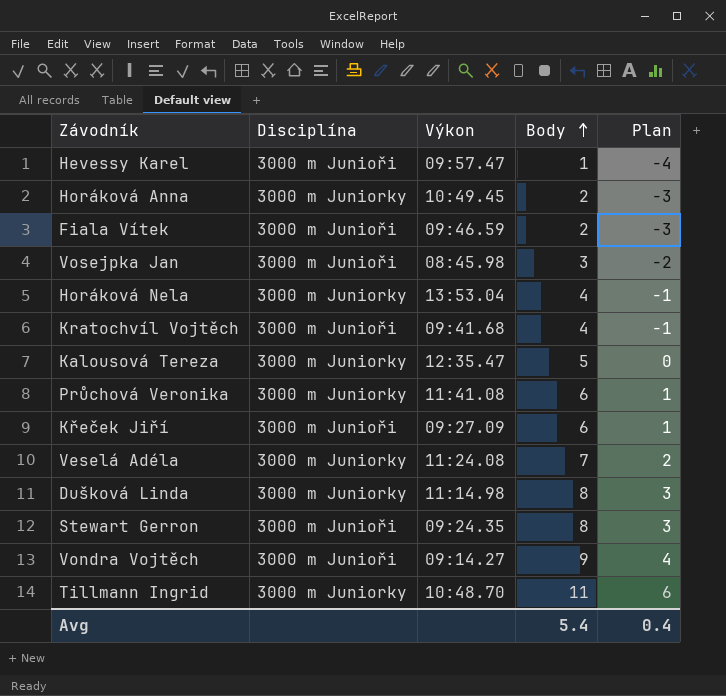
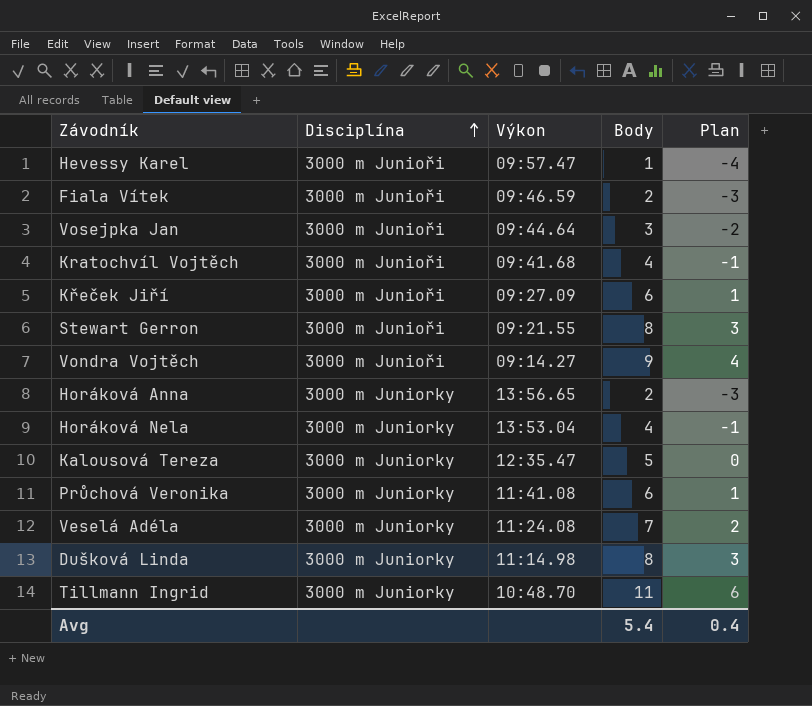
row order: Body ascending -> Disciplína ascending
Vosejpka Jan | Výkon: 08:45.98 -> 09:44.64
Stewart Gerron | Výkon: 09:24.35 -> 09:21.55
Horáková Anna | Výkon: 10:49.45 -> 13:56.65

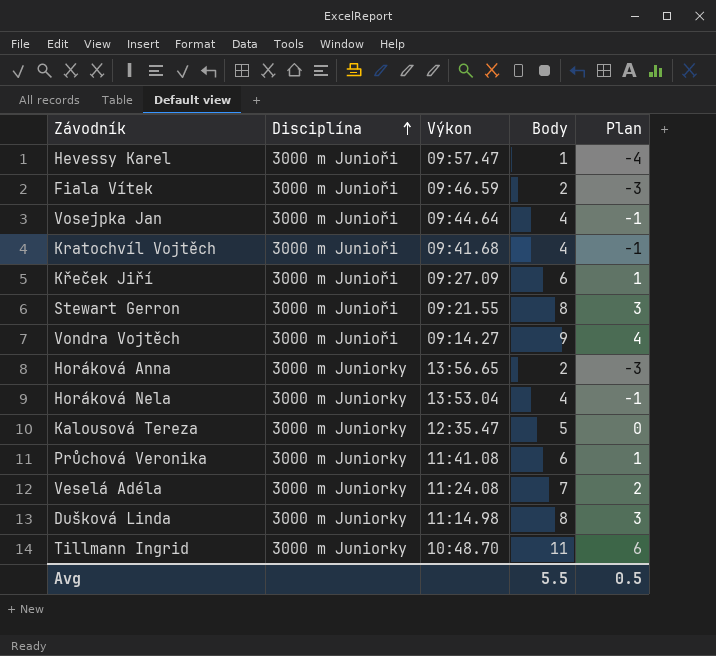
Vosejpka Jan | Body: 3 -> 4
Vosejpka Jan | Plan: -2 -> -1
Avg | Body: 5.4 -> 5.5
Avg | Plan: 0.4 -> 0.5

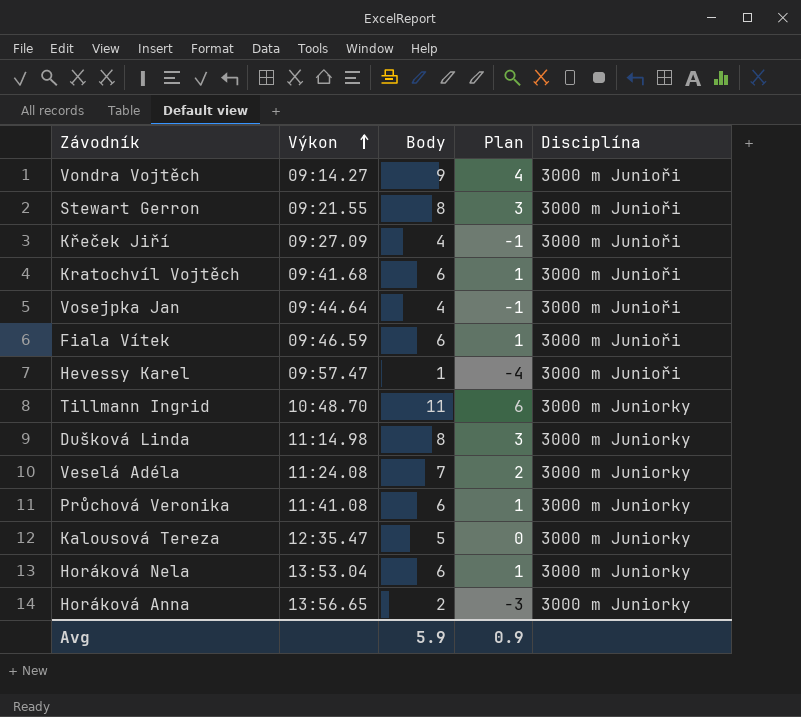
row order: Disciplína ascending -> Výkon ascending
column Disciplína | position: 2 -> 5
Křeček Jiří | Body: 6 -> 4
Křeček Jiří | Plan: 1 -> -1
Kratochvíl Vojtěch | Body: 4 -> 6
Kratochvíl Vojtěch | Plan: -1 -> 1
Fiala Vítek | Body: 2 -> 6
Fiala Vítek | Plan: -3 -> 1
Horáková Nela | Body: 4 -> 6
Horáková Nela | Plan: -1 -> 1
Avg | Body: 5.5 -> 5.9
Avg | Plan: 0.5 -> 0.9

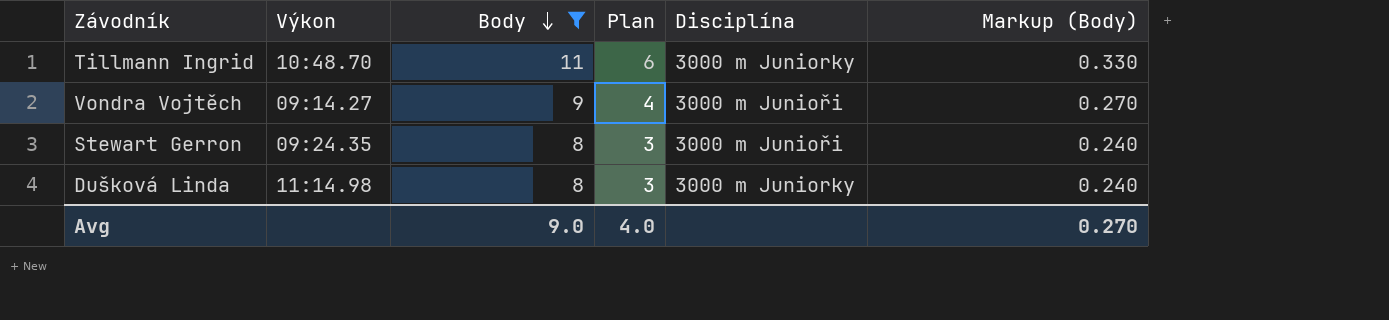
filter: none -> Body >= 8
row order: Výkon ascending -> Body descending
column Markup (Body) | formula: none -> [Body] * 0.03
Stewart Gerron | Výkon: 09:21.55 -> 09:24.35
Avg | Body: 5.9 -> 9.0
Avg | Plan: 0.9 -> 4.0

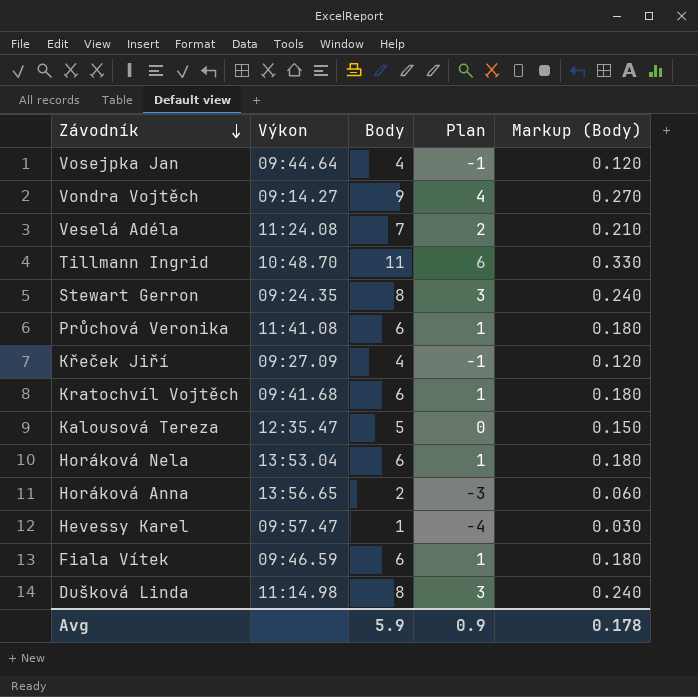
filter: Body >= 8 -> none
row order: Body descending -> Závodník descending
column Disciplína | position: 5 -> none
Avg | Body: 9.0 -> 5.9
Avg | Plan: 4.0 -> 0.9
Avg | Markup (Body): 0.270 -> 0.178

